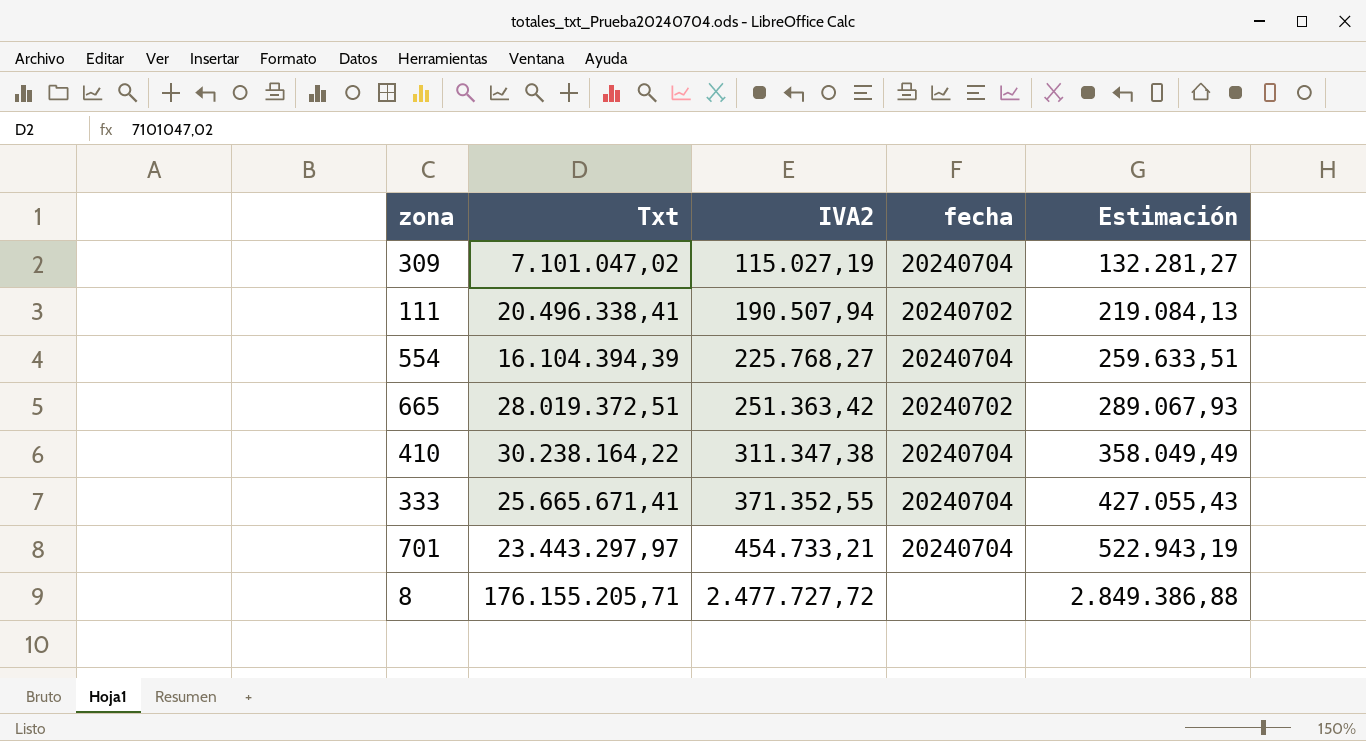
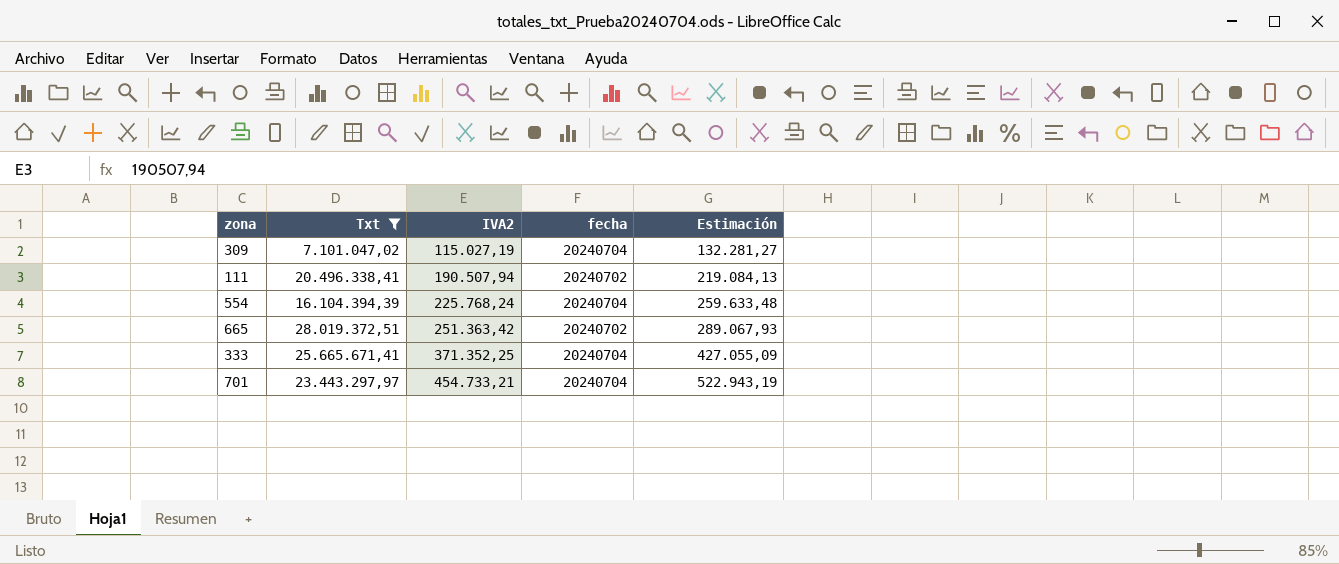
filter: none -> Txt <= 28.019.372,51
554 | IVA2: 225.768,27 -> 225.768,24
554 | Estimación: 259.633,51 -> 259.633,48
333 | IVA2: 371.352,55 -> 371.352,25
333 | Estimación: 427.055,43 -> 427.055,09

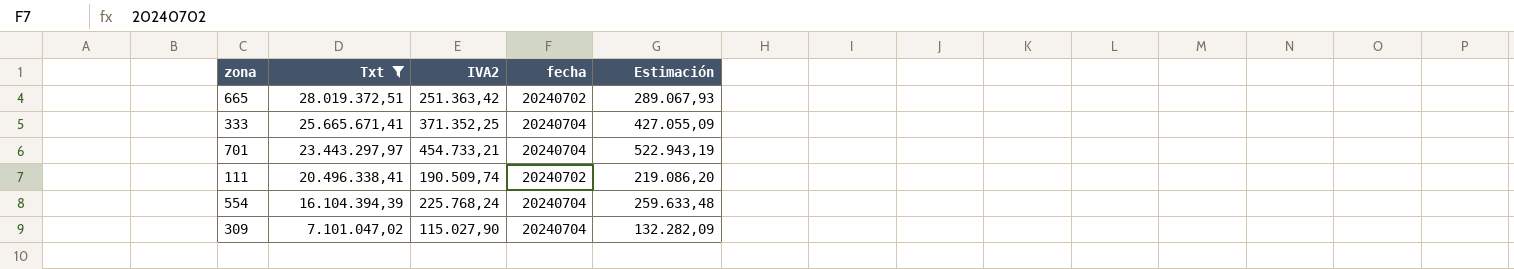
row order: IVA2 ascending -> Txt descending
111 | IVA2: 190.507,94 -> 190.509,74
111 | Estimación: 219.084,13 -> 219.086,20
309 | IVA2: 115.027,19 -> 115.027,90
309 | Estimación: 132.281,27 -> 132.282,09

